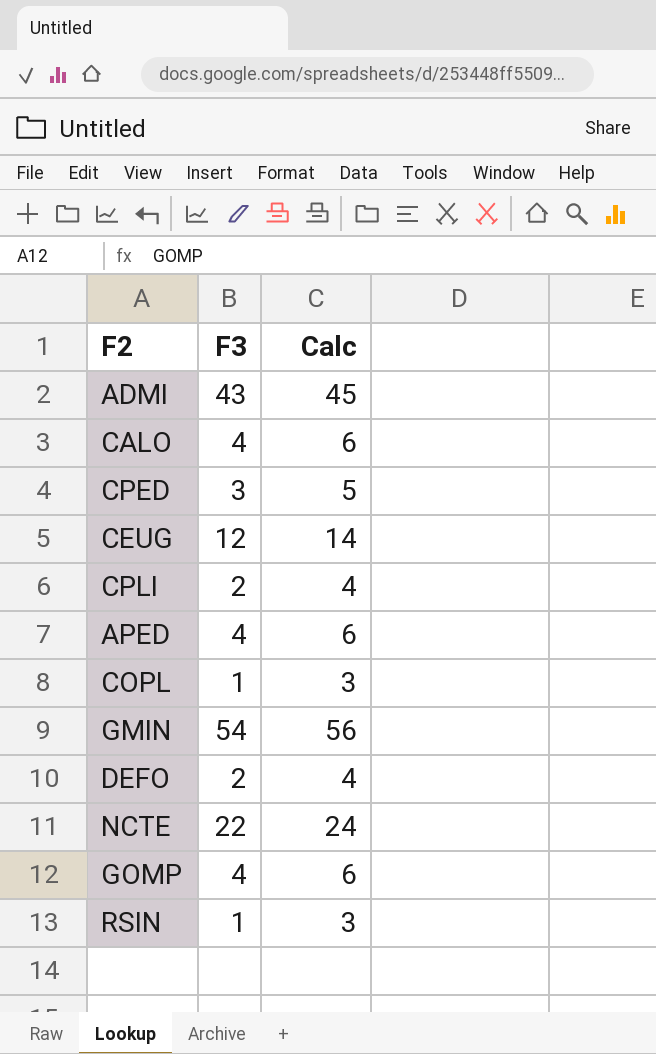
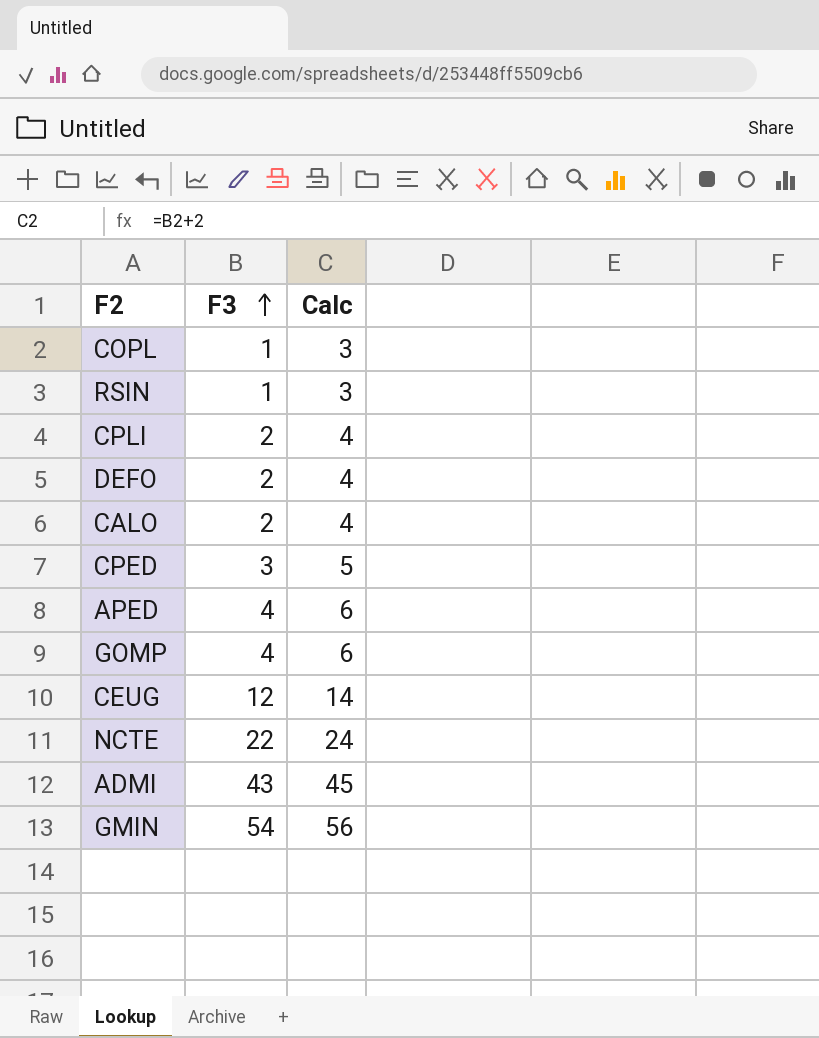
row order: none -> F3 ascending
CALO | F3: 4 -> 2
CALO | Calc: 6 -> 4

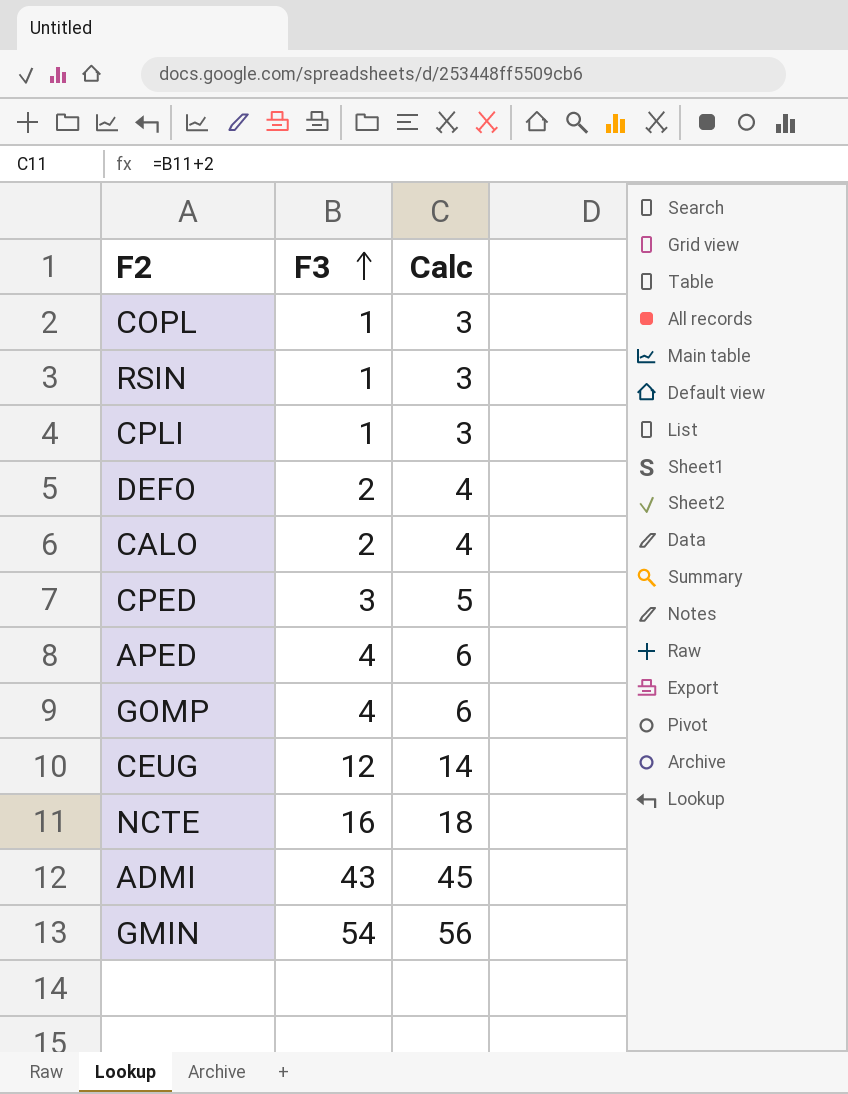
CPLI | F3: 2 -> 1
CPLI | Calc: 4 -> 3
NCTE | F3: 22 -> 16
NCTE | Calc: 24 -> 18

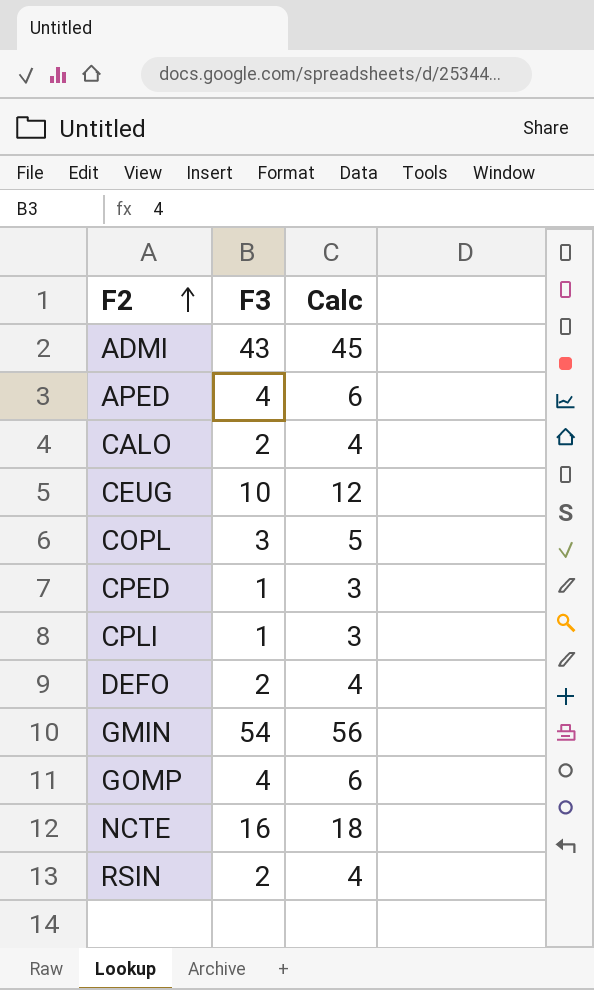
row order: F3 ascending -> F2 ascending
CEUG | F3: 12 -> 10
CEUG | Calc: 14 -> 12
COPL | F3: 1 -> 3
COPL | Calc: 3 -> 5
CPED | F3: 3 -> 1
CPED | Calc: 5 -> 3
RSIN | F3: 1 -> 2
RSIN | Calc: 3 -> 4

